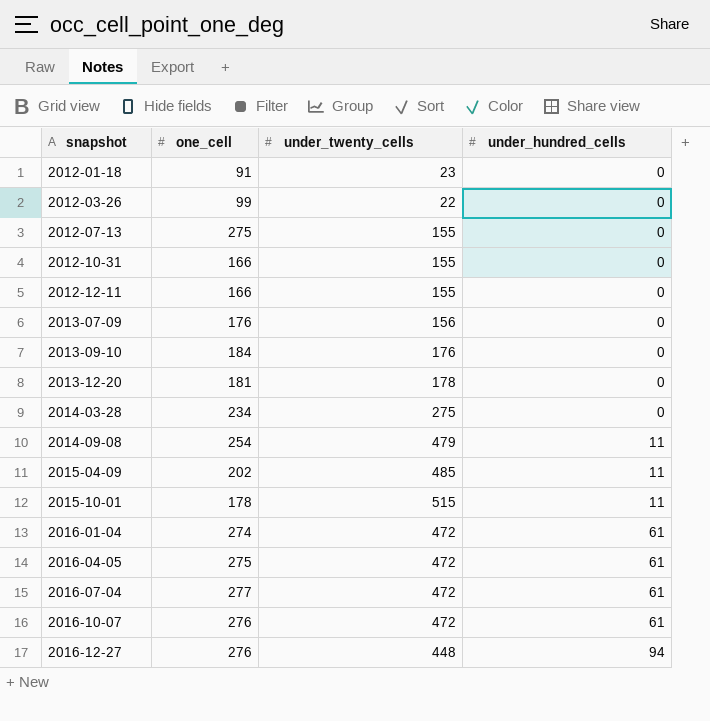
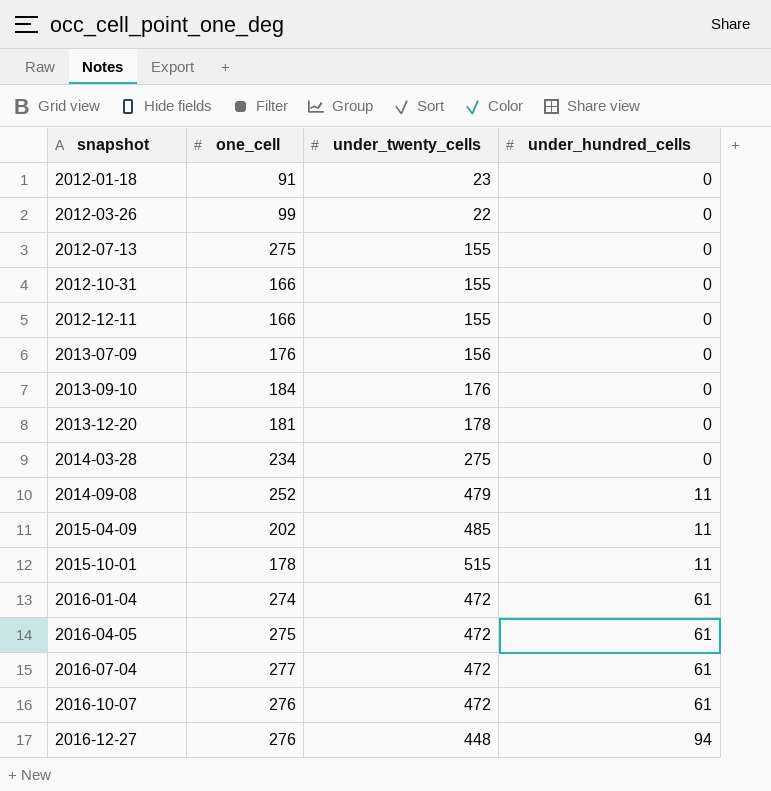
2014-09-08 | one_cell: 254 -> 252

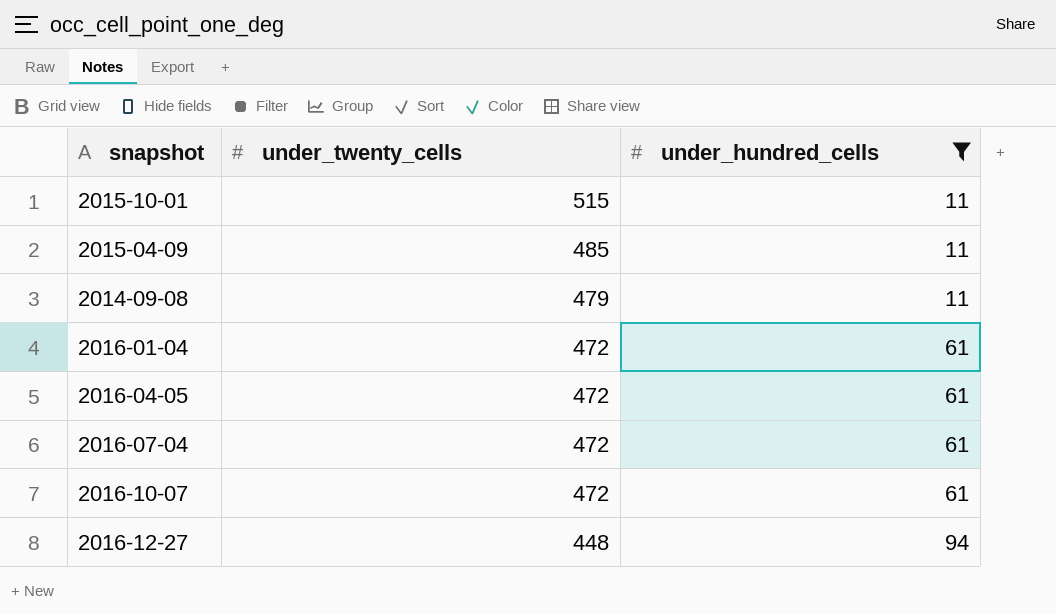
filter: none -> under_hundred_cells != 0
row order: snapshot ascending -> under_twenty_cells descending
column one_cell | position: 2 -> none

